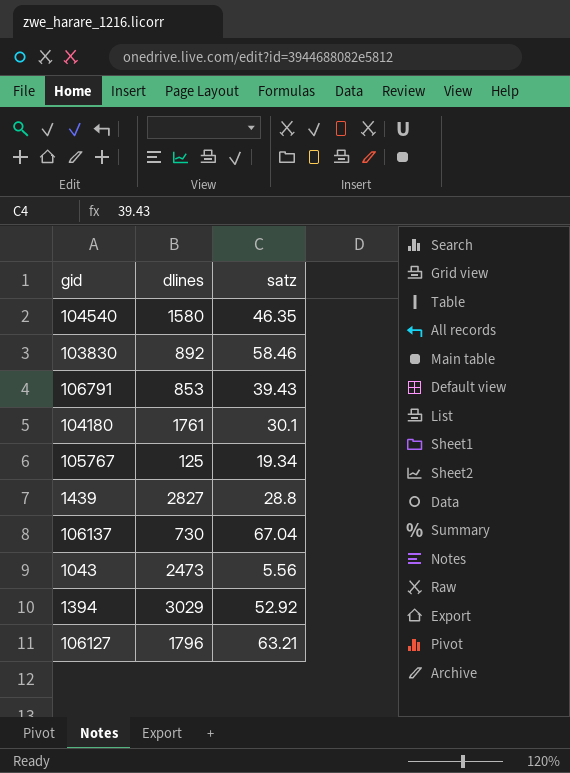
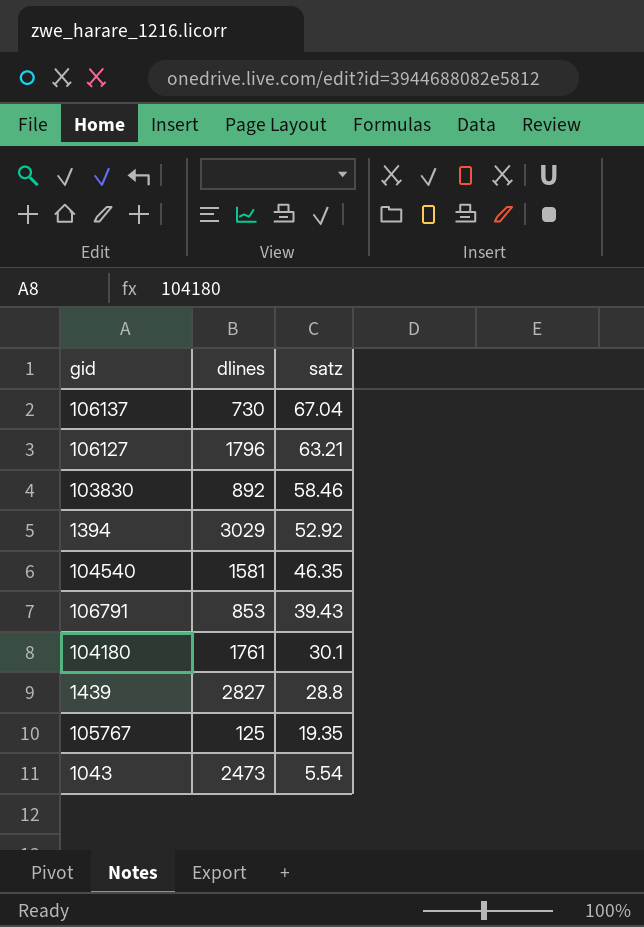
row order: none -> satz descending
104540 | dlines: 1580 -> 1581
105767 | satz: 19.34 -> 19.35
1043 | satz: 5.56 -> 5.54

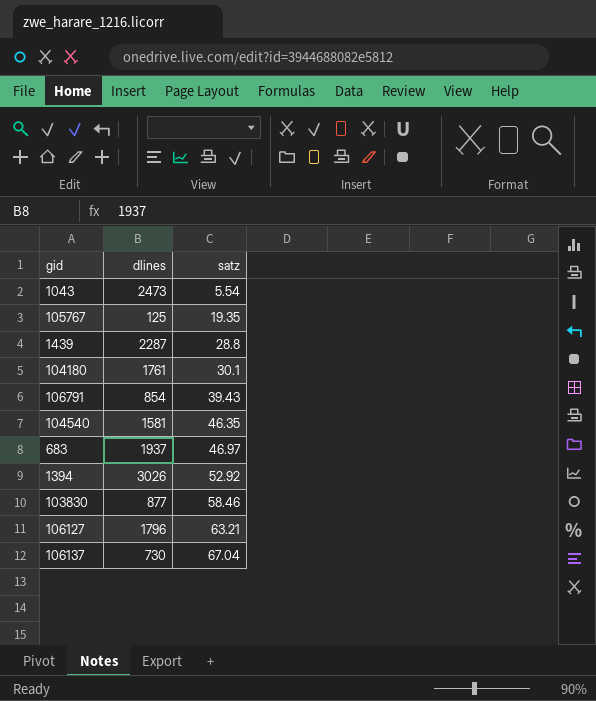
row order: satz descending -> satz ascending
1439 | dlines: 2827 -> 2287
106791 | dlines: 853 -> 854
row 683: none -> 1937 | 46.97
1394 | dlines: 3029 -> 3026
103830 | dlines: 892 -> 877

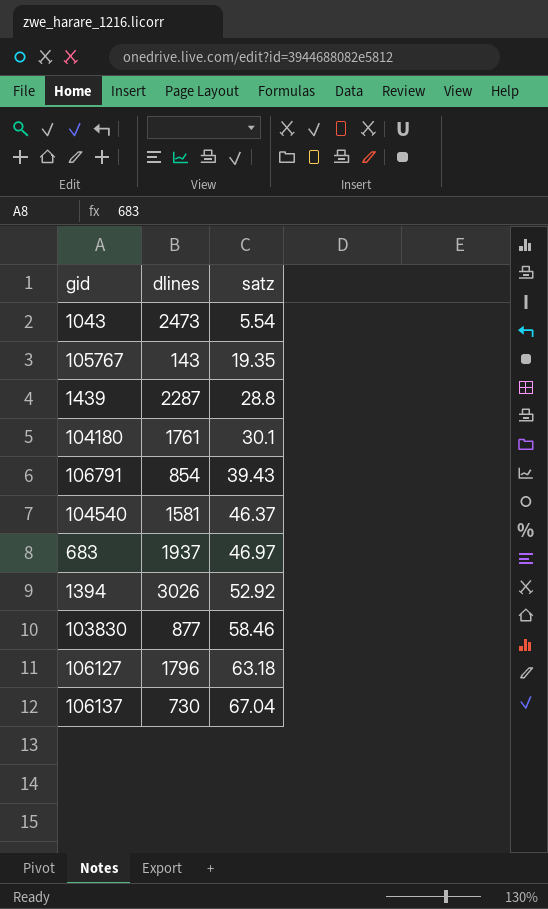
105767 | dlines: 125 -> 143
104540 | satz: 46.35 -> 46.37
106127 | satz: 63.21 -> 63.18

